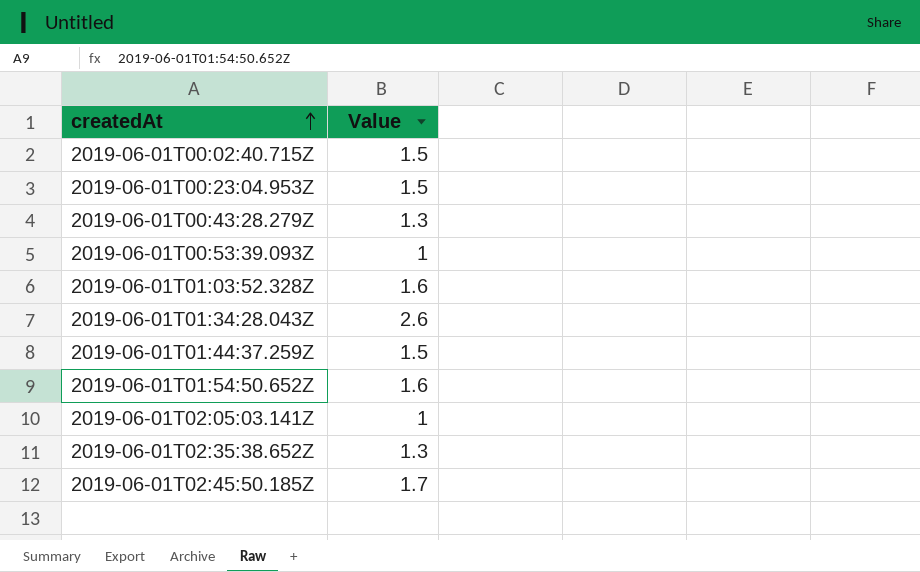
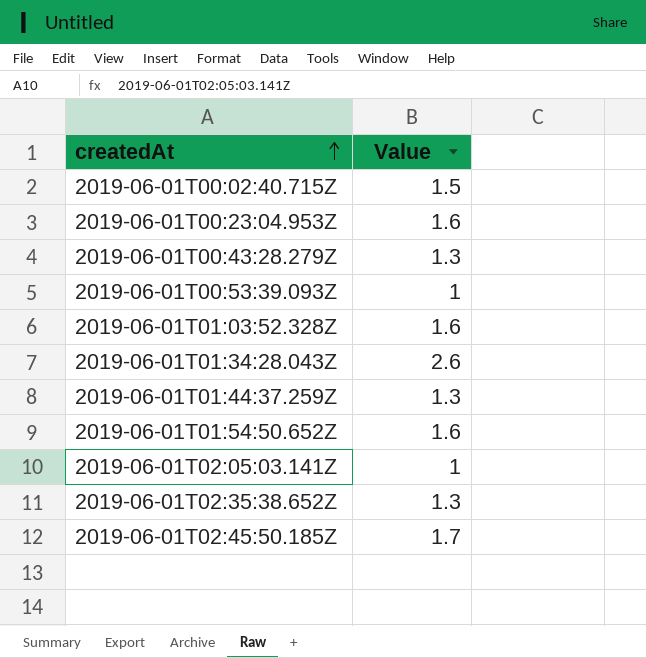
2019-06-01T00:23:04.953Z | Value: 1.5 -> 1.6
2019-06-01T01:44:37.259Z | Value: 1.5 -> 1.3

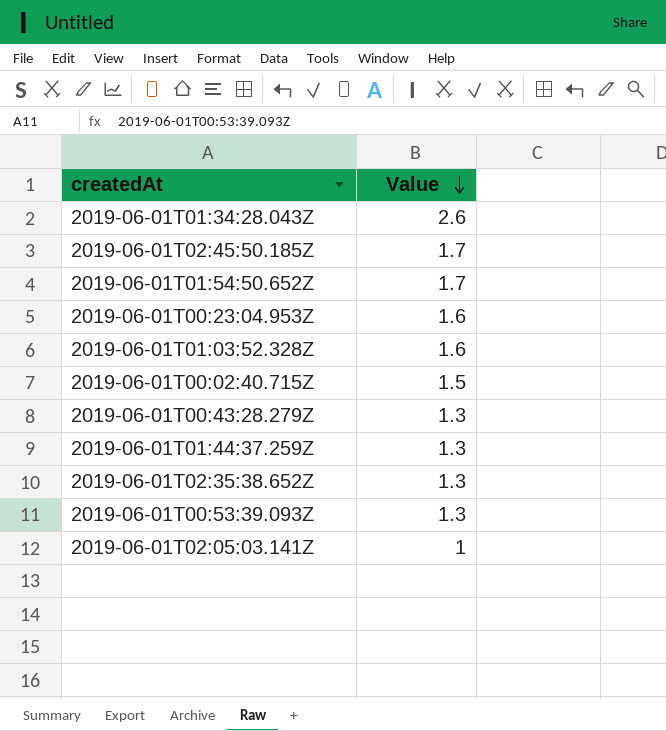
row order: createdAt ascending -> Value descending
2019-06-01T01:54:50.652Z | Value: 1.6 -> 1.7
2019-06-01T00:53:39.093Z | Value: 1 -> 1.3

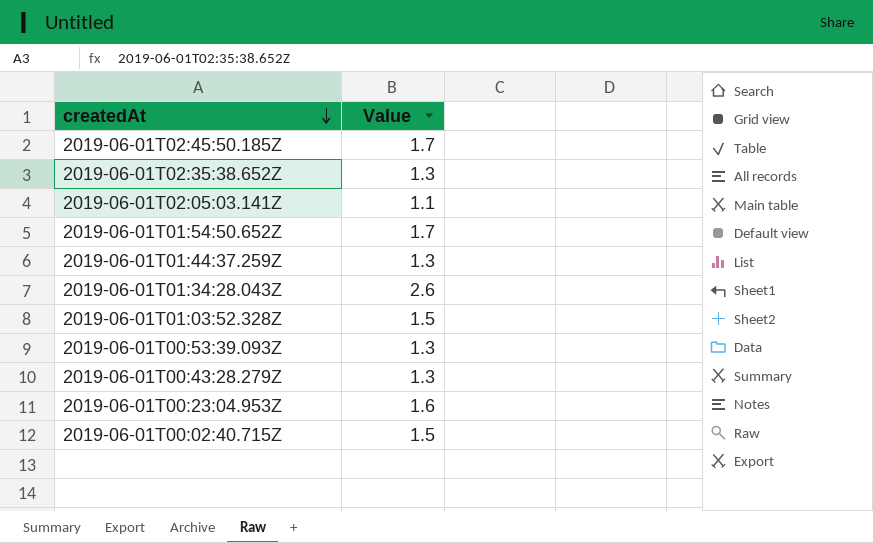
row order: Value descending -> createdAt descending
2019-06-01T02:05:03.141Z | Value: 1 -> 1.1
2019-06-01T01:03:52.328Z | Value: 1.6 -> 1.5

